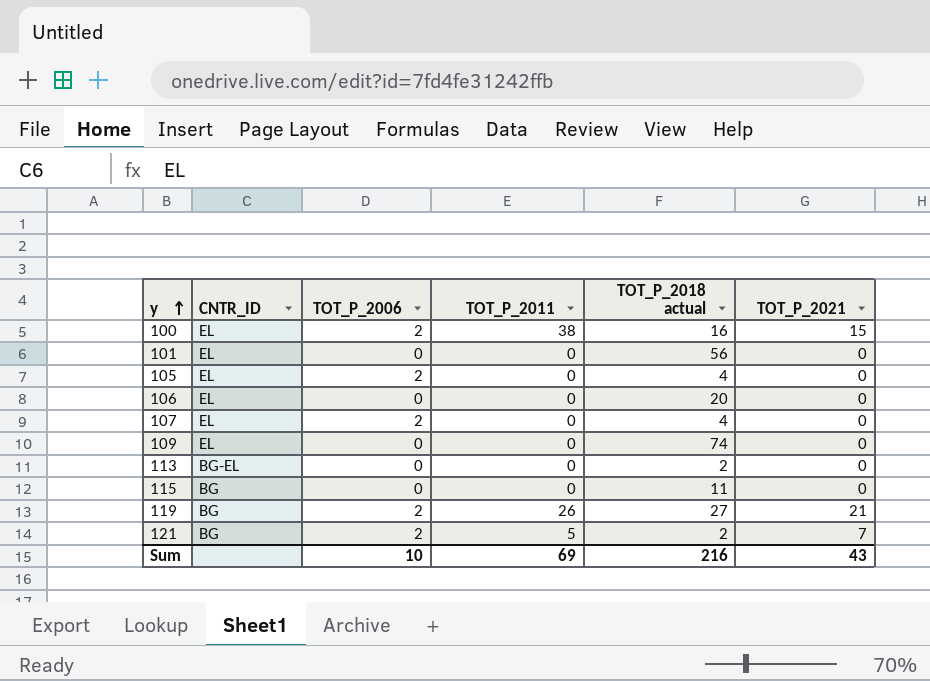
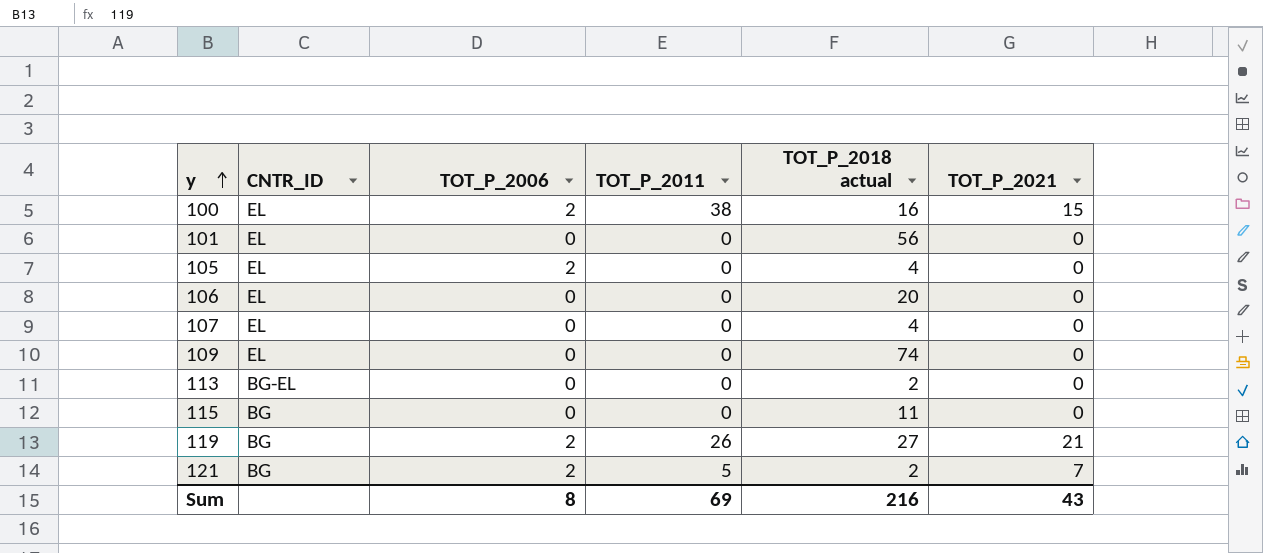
107 | TOT_P_2006: 2 -> 0
Sum | TOT_P_2006: 10 -> 8

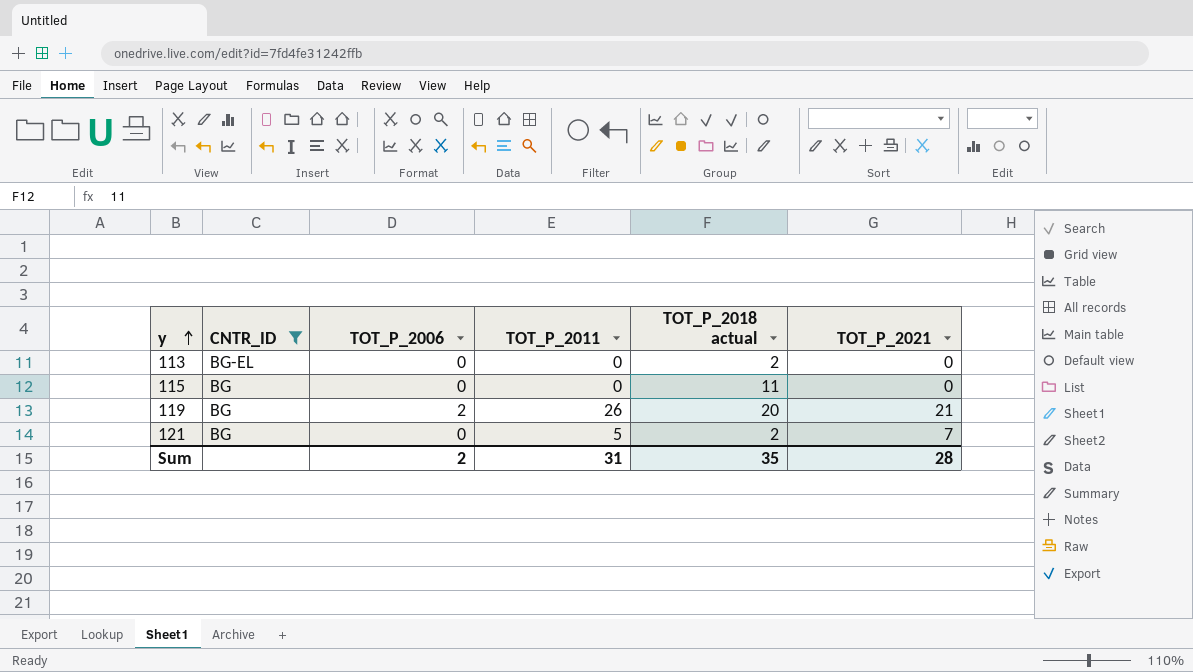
filter: none -> CNTR_ID != EL
119 | TOT_P_2018 actual: 27 -> 20
121 | TOT_P_2006: 2 -> 0
Sum | TOT_P_2006: 8 -> 2
Sum | TOT_P_2011: 69 -> 31
Sum | TOT_P_2018 actual: 216 -> 35
Sum | TOT_P_2021: 43 -> 28

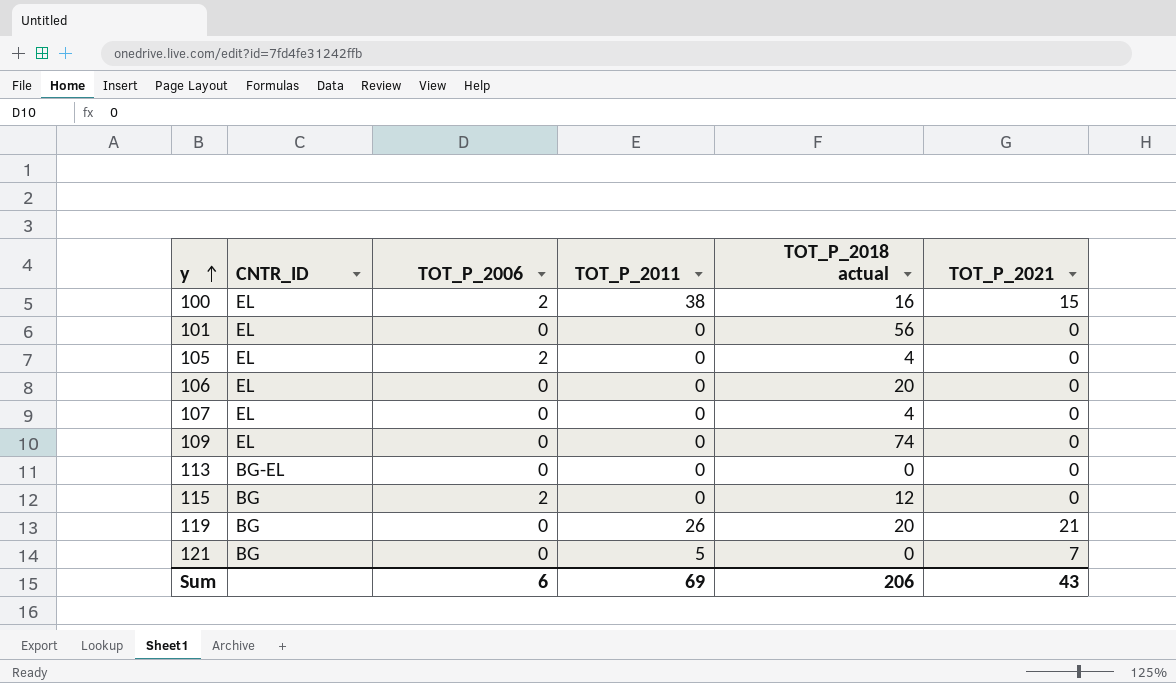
filter: CNTR_ID != EL -> none
113 | TOT_P_2018 actual: 2 -> 0
115 | TOT_P_2006: 0 -> 2
115 | TOT_P_2018 actual: 11 -> 12
119 | TOT_P_2006: 2 -> 0
121 | TOT_P_2018 actual: 2 -> 0
Sum | TOT_P_2006: 2 -> 6
Sum | TOT_P_2011: 31 -> 69
Sum | TOT_P_2018 actual: 35 -> 206
Sum | TOT_P_2021: 28 -> 43

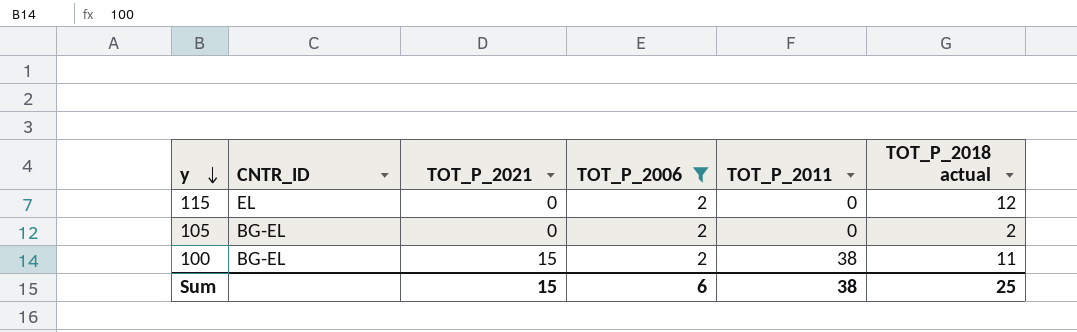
filter: none -> TOT_P_2006 = 2
row order: y ascending -> y descending
column TOT_P_2021 | position: 6 -> 3
115 | CNTR_ID: BG -> EL
105 | CNTR_ID: EL -> BG-EL
105 | TOT_P_2018 actual: 4 -> 2
100 | CNTR_ID: EL -> BG-EL
100 | TOT_P_2018 actual: 16 -> 11
Sum | TOT_P_2021: 43 -> 15
Sum | TOT_P_2011: 69 -> 38
Sum | TOT_P_2018 actual: 206 -> 25

